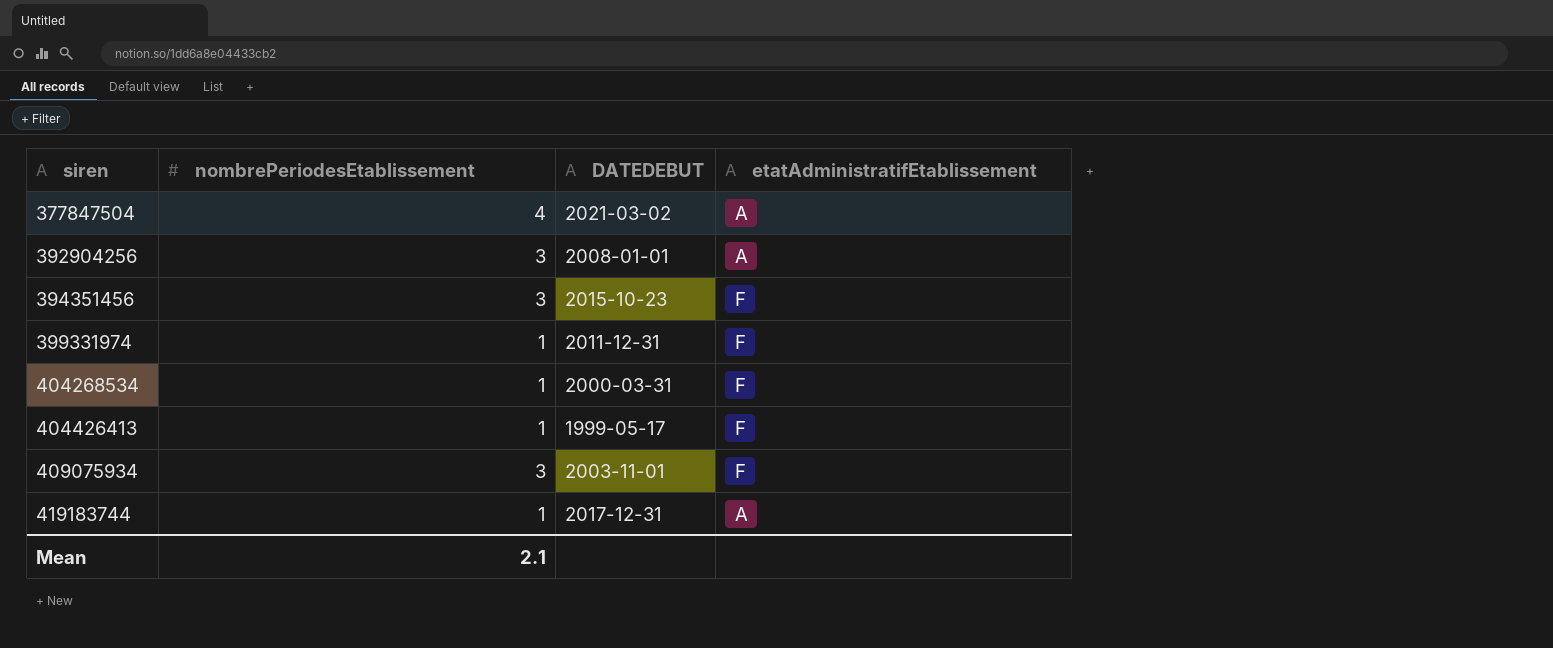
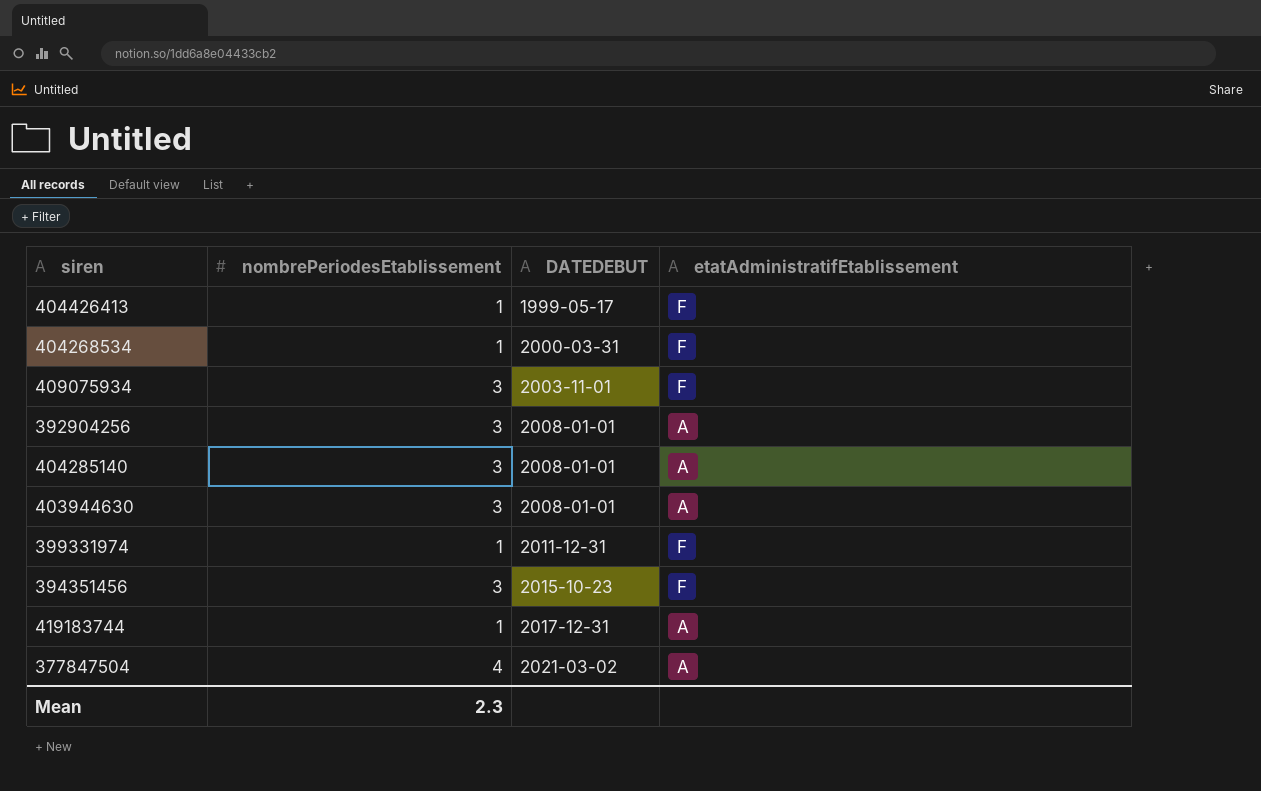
row order: siren ascending -> DATEDEBUT ascending
row 404285140: none -> 3 | 2008-01-01 | A
row 403944630: none -> 3 | 2008-01-01 | A
Mean | nombrePeriodesEtablissement: 2.1 -> 2.3

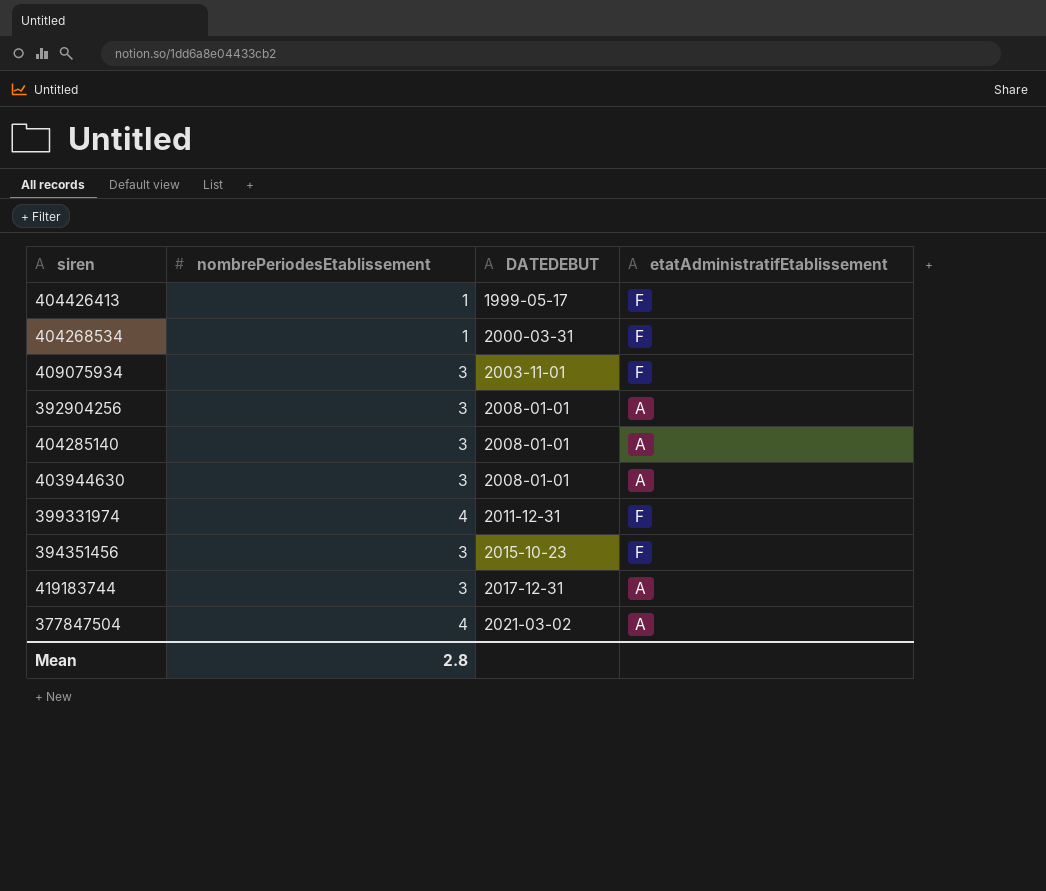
399331974 | nombrePeriodesEtablissement: 1 -> 4
419183744 | nombrePeriodesEtablissement: 1 -> 3
Mean | nombrePeriodesEtablissement: 2.3 -> 2.8

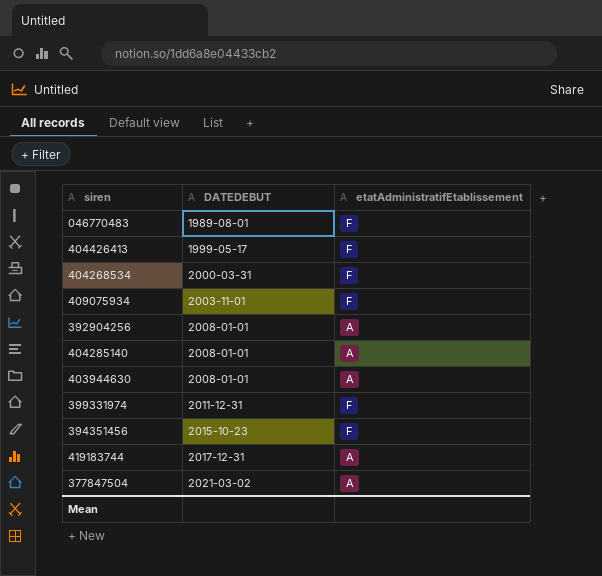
column nombrePeriodesEtablissement | position: 2 -> none
row 046770483: none -> 1989-08-01 | F

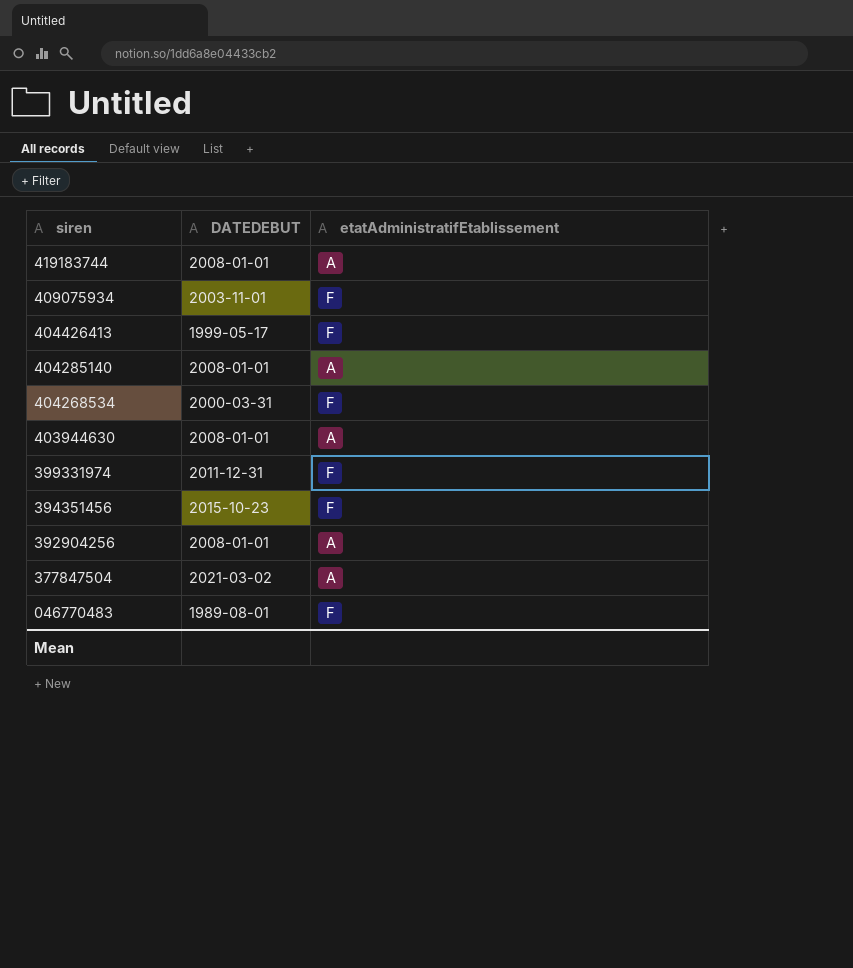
row order: DATEDEBUT ascending -> siren descending
419183744 | DATEDEBUT: 2017-12-31 -> 2008-01-01

